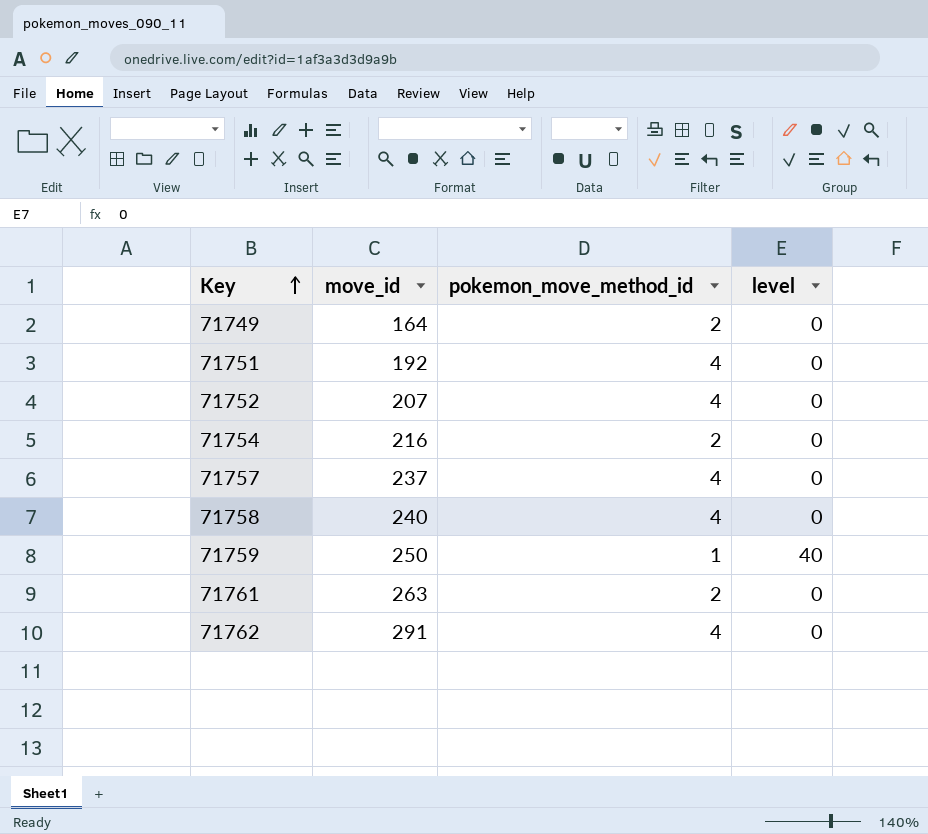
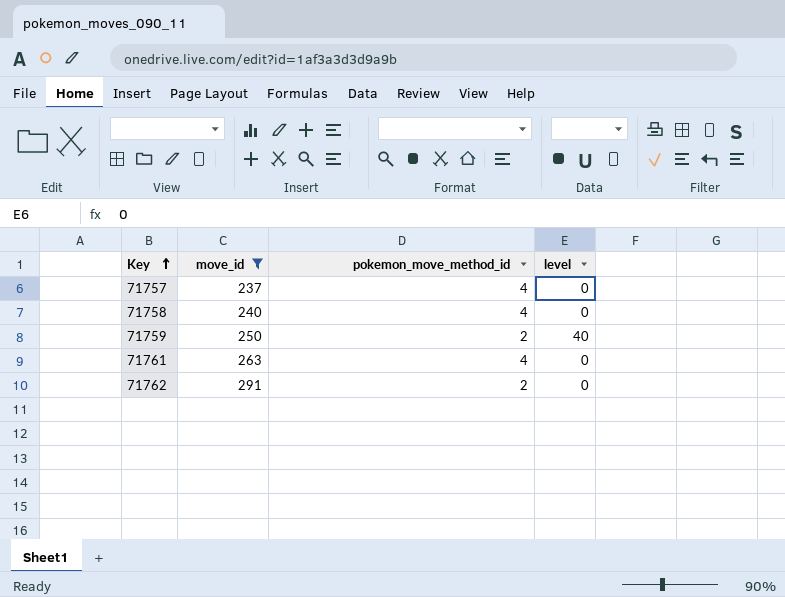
filter: none -> move_id >= 237
71759 | pokemon_move_method_id: 1 -> 2
71761 | pokemon_move_method_id: 2 -> 4
71762 | pokemon_move_method_id: 4 -> 2

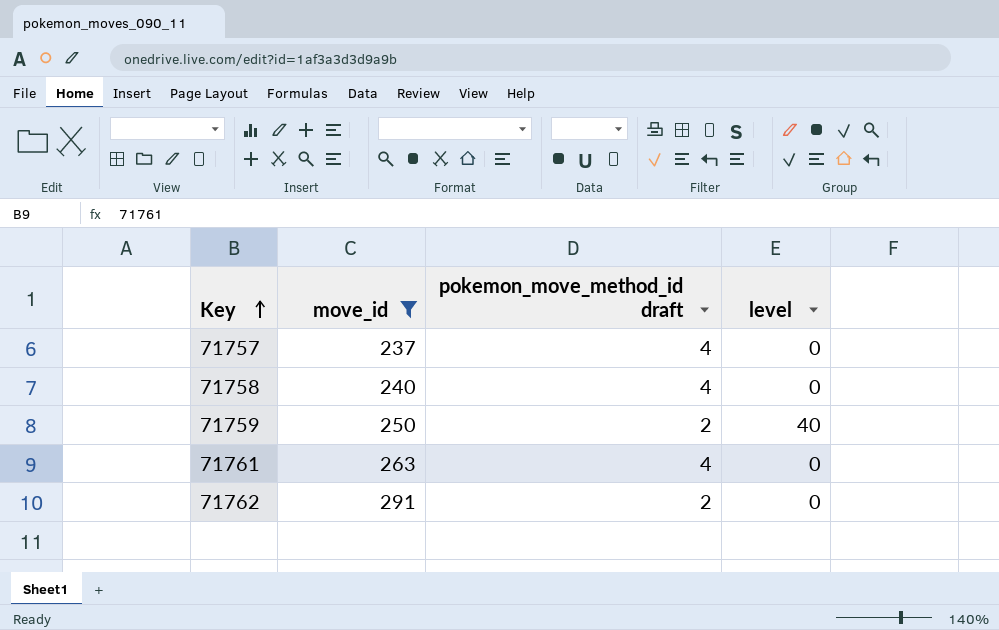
column name: pokemon_move_method_id -> pokemon_move_method_id draft

